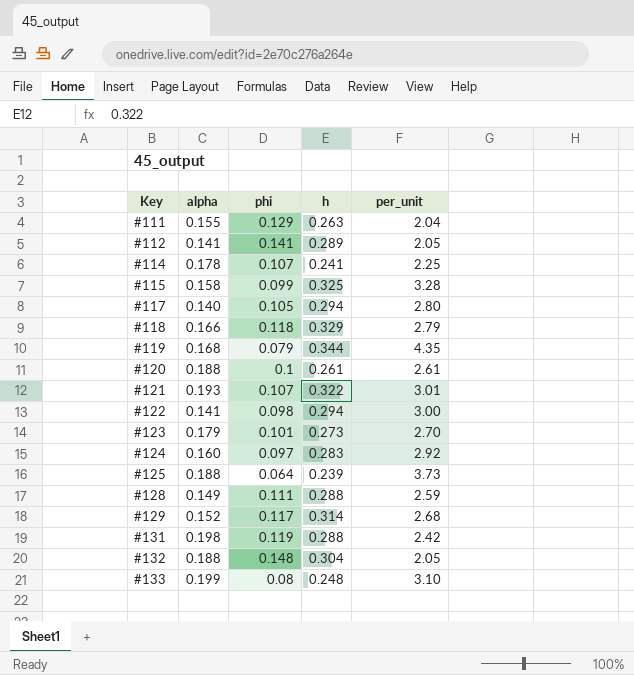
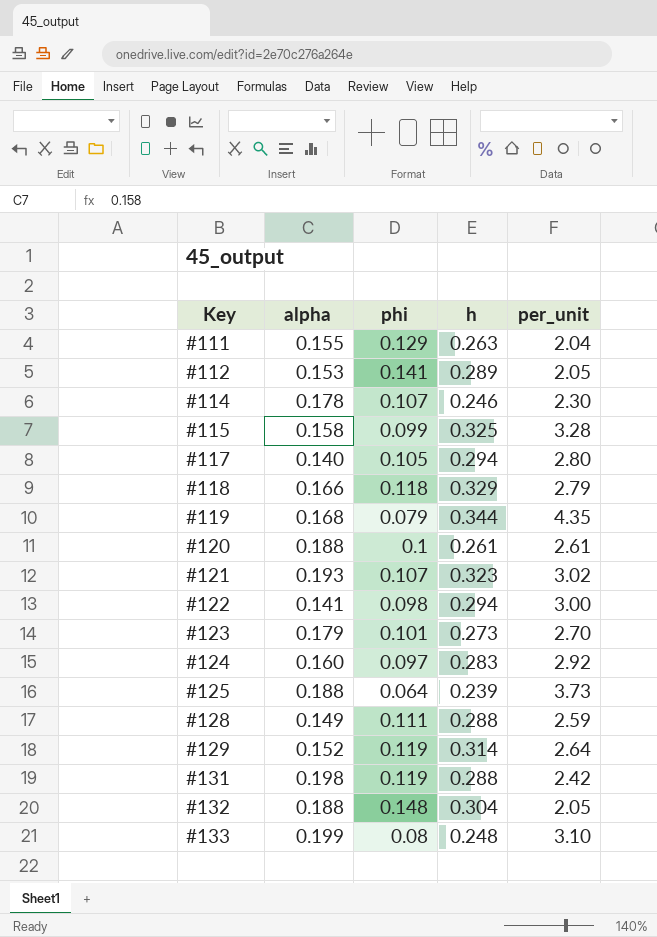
#112 | alpha: 0.141 -> 0.153
#114 | h: 0.241 -> 0.246
#114 | per_unit: 2.25 -> 2.30
#121 | h: 0.322 -> 0.323
#121 | per_unit: 3.01 -> 3.02
#129 | phi: 0.117 -> 0.119
#129 | per_unit: 2.68 -> 2.64

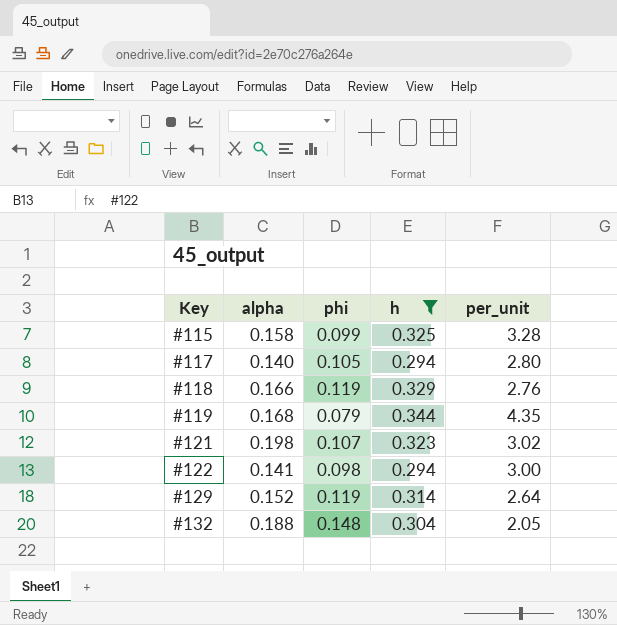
filter: none -> h >= 0.294
#118 | phi: 0.118 -> 0.119
#118 | per_unit: 2.79 -> 2.76
#121 | alpha: 0.193 -> 0.198

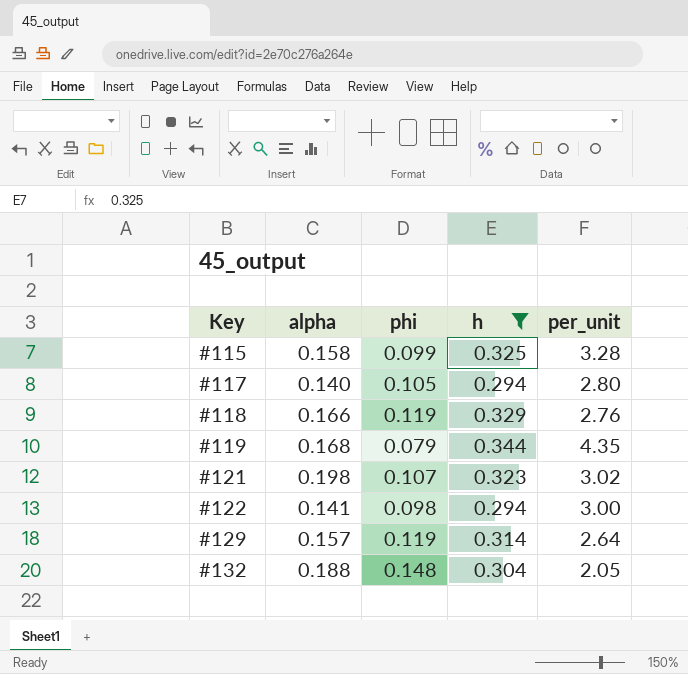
#129 | alpha: 0.152 -> 0.157

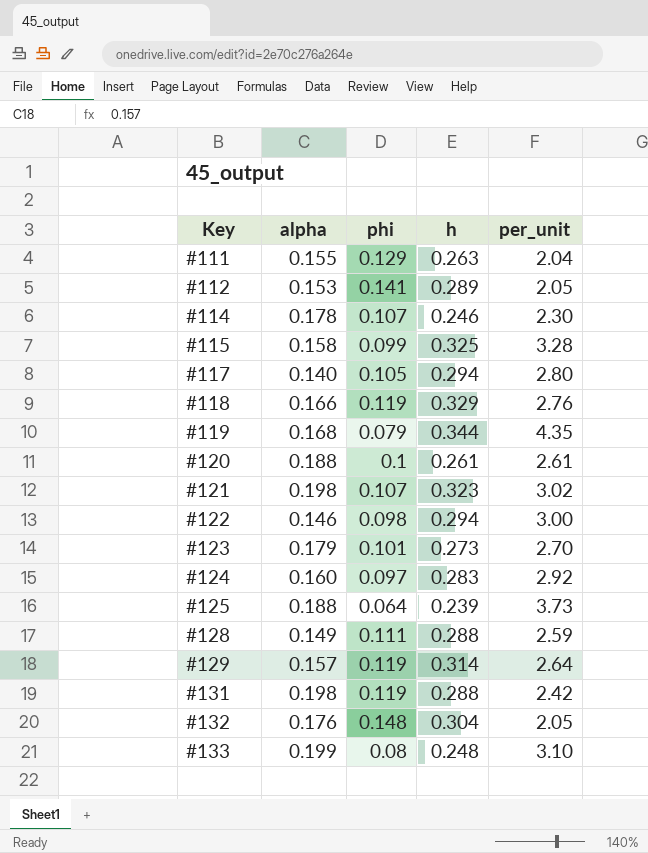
filter: h >= 0.294 -> none
#122 | alpha: 0.141 -> 0.146
#132 | alpha: 0.188 -> 0.176

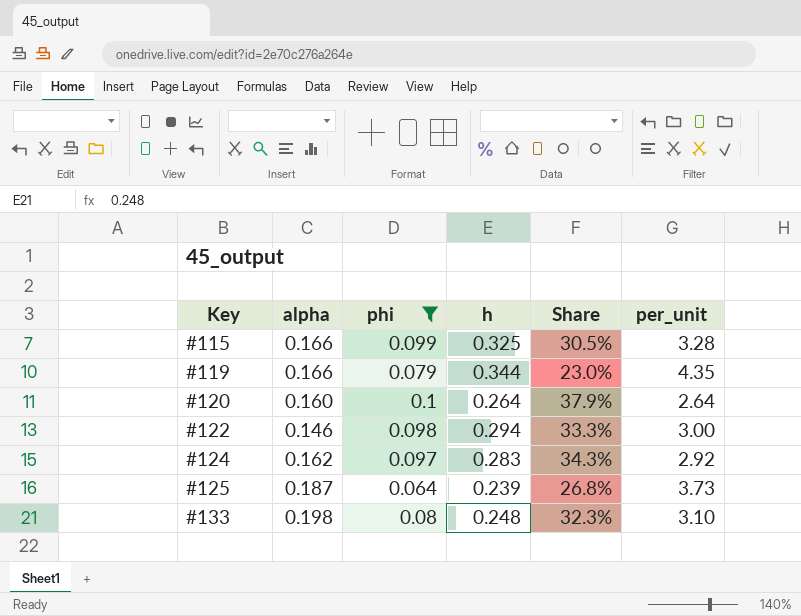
filter: none -> phi <= 0.1
column Share | formula: none -> [phi] / [h]
#115 | alpha: 0.158 -> 0.166
#119 | alpha: 0.168 -> 0.166
#120 | alpha: 0.188 -> 0.160
#120 | h: 0.261 -> 0.264
#120 | per_unit: 2.61 -> 2.64
#124 | alpha: 0.160 -> 0.162
#125 | alpha: 0.188 -> 0.187
#133 | alpha: 0.199 -> 0.198

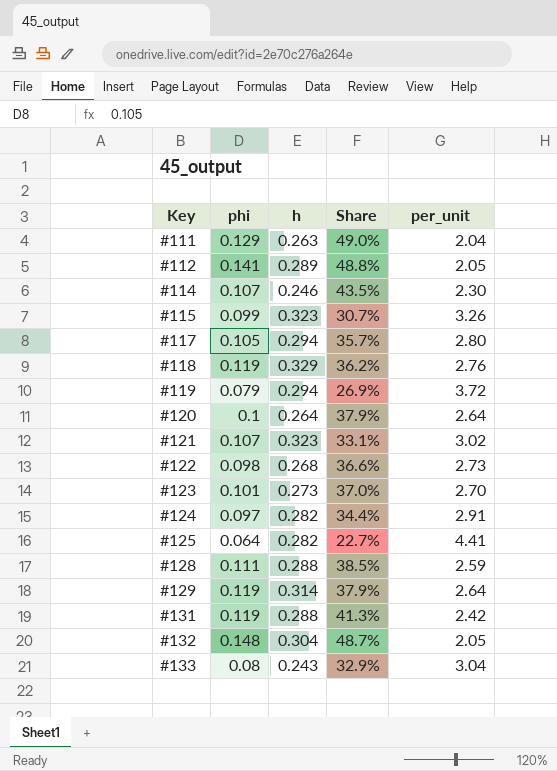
filter: phi <= 0.1 -> none
column alpha | position: 2 -> none
#115 | h: 0.325 -> 0.323
#115 | Share: 30.5% -> 30.7%
#115 | per_unit: 3.28 -> 3.26
#119 | h: 0.344 -> 0.294
#119 | Share: 23.0% -> 26.9%
#119 | per_unit: 4.35 -> 3.72
#122 | h: 0.294 -> 0.268
#122 | Share: 33.3% -> 36.6%
#122 | per_unit: 3.00 -> 2.73
#124 | h: 0.283 -> 0.282
#124 | Share: 34.3% -> 34.4%
#124 | per_unit: 2.92 -> 2.91
#125 | h: 0.239 -> 0.282
#125 | Share: 26.8% -> 22.7%
#125 | per_unit: 3.73 -> 4.41
#133 | h: 0.248 -> 0.243
#133 | Share: 32.3% -> 32.9%
#133 | per_unit: 3.10 -> 3.04

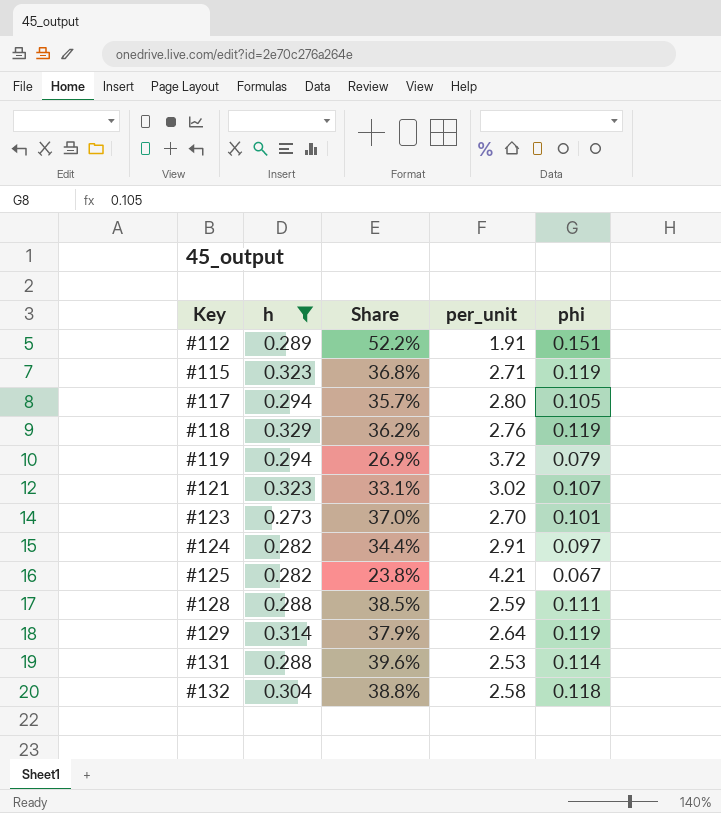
filter: none -> h >= 0.273
column phi | position: 2 -> 5
#112 | Share: 48.8% -> 52.2%
#112 | per_unit: 2.05 -> 1.91
#112 | phi: 0.141 -> 0.151
#115 | Share: 30.7% -> 36.8%
#115 | per_unit: 3.26 -> 2.71
#115 | phi: 0.099 -> 0.119
#125 | Share: 22.7% -> 23.8%
#125 | per_unit: 4.41 -> 4.21
#125 | phi: 0.064 -> 0.067
#131 | Share: 41.3% -> 39.6%
#131 | per_unit: 2.42 -> 2.53
#131 | phi: 0.119 -> 0.114
#132 | Share: 48.7% -> 38.8%
#132 | per_unit: 2.05 -> 2.58
#132 | phi: 0.148 -> 0.118

